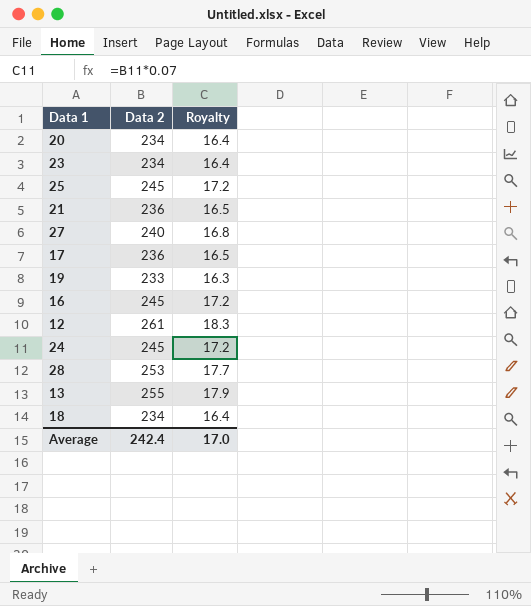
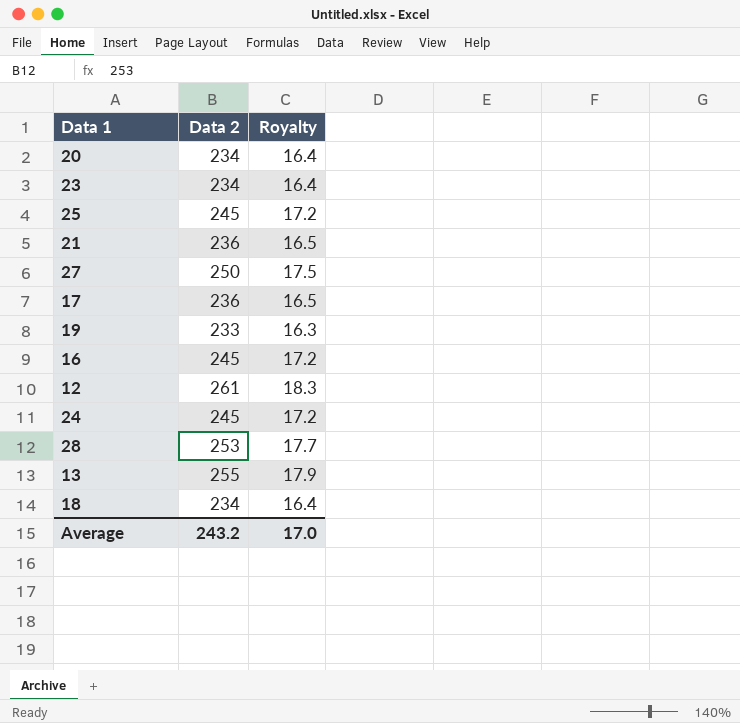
27 | Data 2: 240 -> 250
27 | Royalty: 16.8 -> 17.5
Average | Data 2: 242.4 -> 243.2

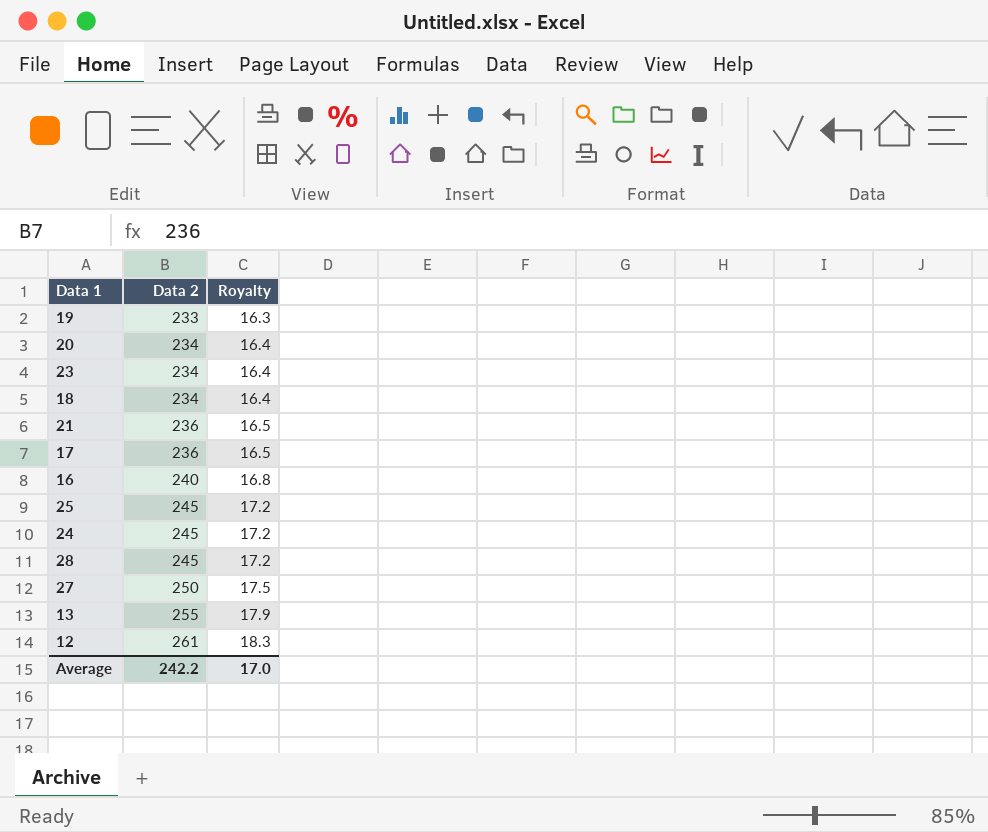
row order: none -> Data 2 ascending
16 | Data 2: 245 -> 240
16 | Royalty: 17.2 -> 16.8
28 | Data 2: 253 -> 245
28 | Royalty: 17.7 -> 17.2
Average | Data 2: 243.2 -> 242.2

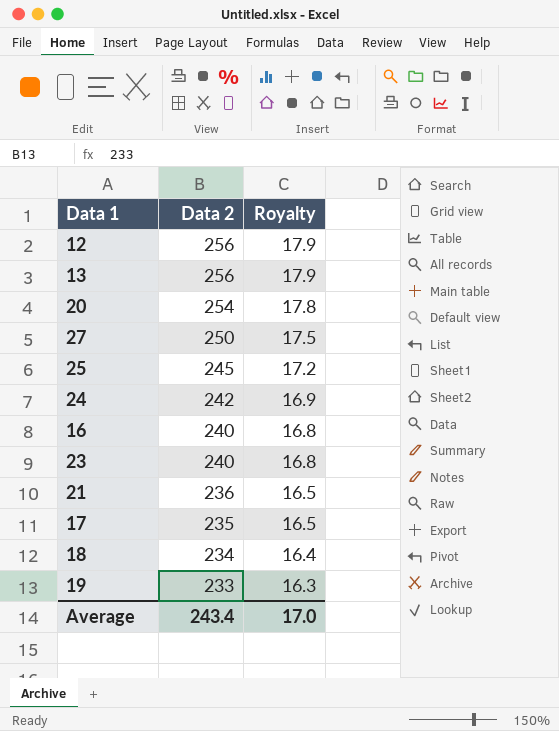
row order: Data 2 ascending -> Data 2 descending
row 28: 245 | 17.2 -> none
12 | Data 2: 261 -> 256
12 | Royalty: 18.3 -> 17.9
13 | Data 2: 255 -> 256
20 | Data 2: 234 -> 254
20 | Royalty: 16.4 -> 17.8
24 | Data 2: 245 -> 242
24 | Royalty: 17.2 -> 16.9
23 | Data 2: 234 -> 240
23 | Royalty: 16.4 -> 16.8
17 | Data 2: 236 -> 235
Average | Data 2: 242.2 -> 243.4

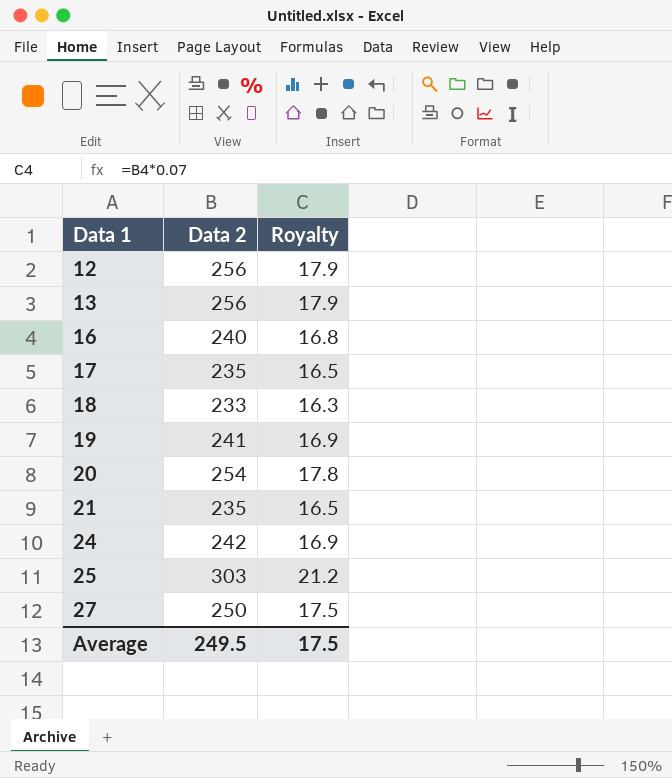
row order: Data 2 descending -> Data 1 ascending
row 23: 240 | 16.8 -> none
18 | Data 2: 234 -> 233
18 | Royalty: 16.4 -> 16.3
19 | Data 2: 233 -> 241
19 | Royalty: 16.3 -> 16.9
21 | Data 2: 236 -> 235
25 | Data 2: 245 -> 303
25 | Royalty: 17.2 -> 21.2
Average | Data 2: 243.4 -> 249.5
Average | Royalty: 17.0 -> 17.5

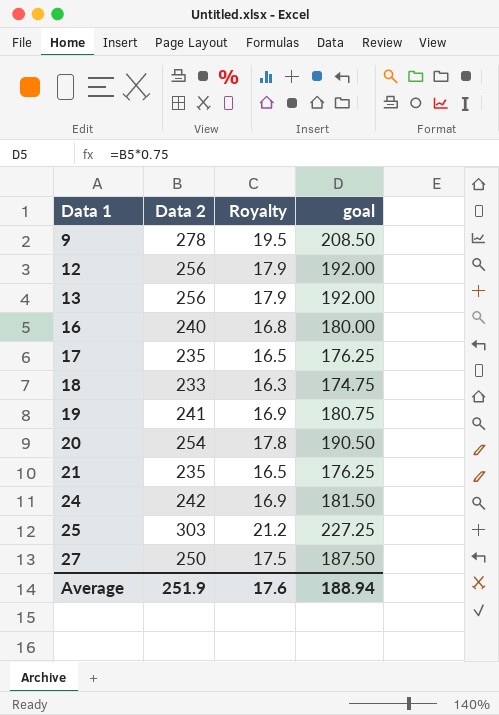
column goal | formula: none -> [Data 2] * 0.75
row 9: none -> 278 | 19.5 | 208.50
Average | Data 2: 249.5 -> 251.9
Average | Royalty: 17.5 -> 17.6

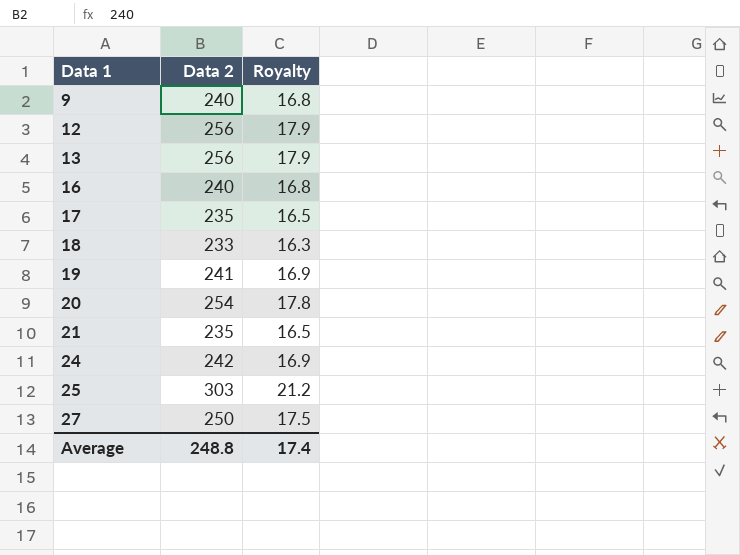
column goal | formula: [Data 2] * 0.75 -> none
9 | Data 2: 278 -> 240
9 | Royalty: 19.5 -> 16.8
Average | Data 2: 251.9 -> 248.8
Average | Royalty: 17.6 -> 17.4

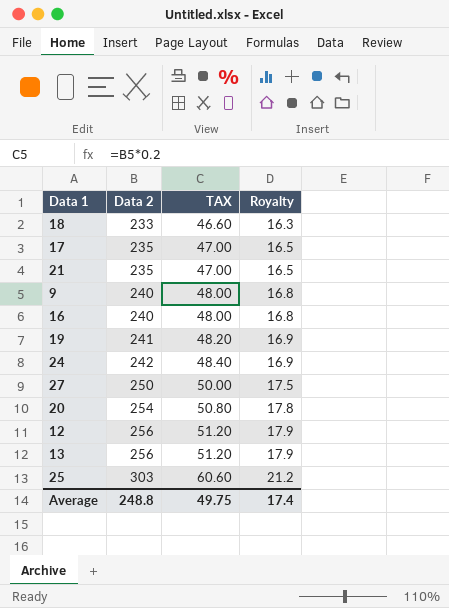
row order: Data 1 ascending -> Data 2 ascending
column TAX | formula: none -> [Data 2] * 0.2

